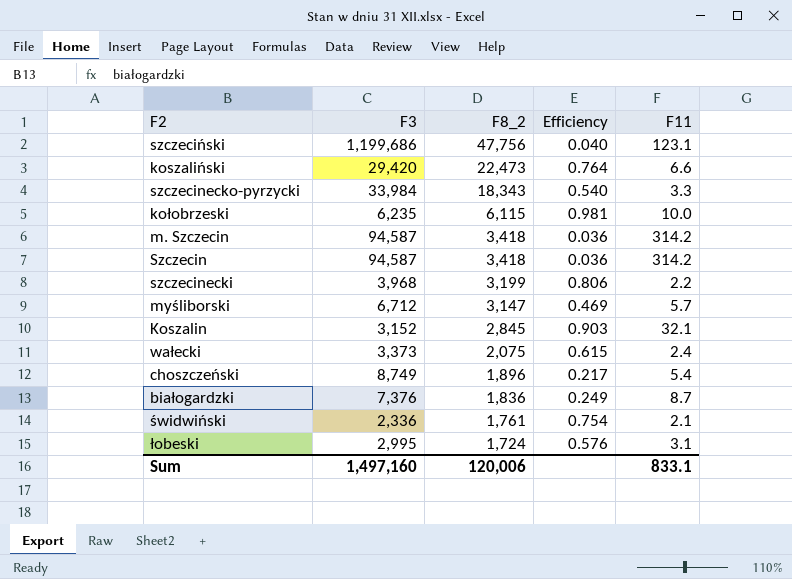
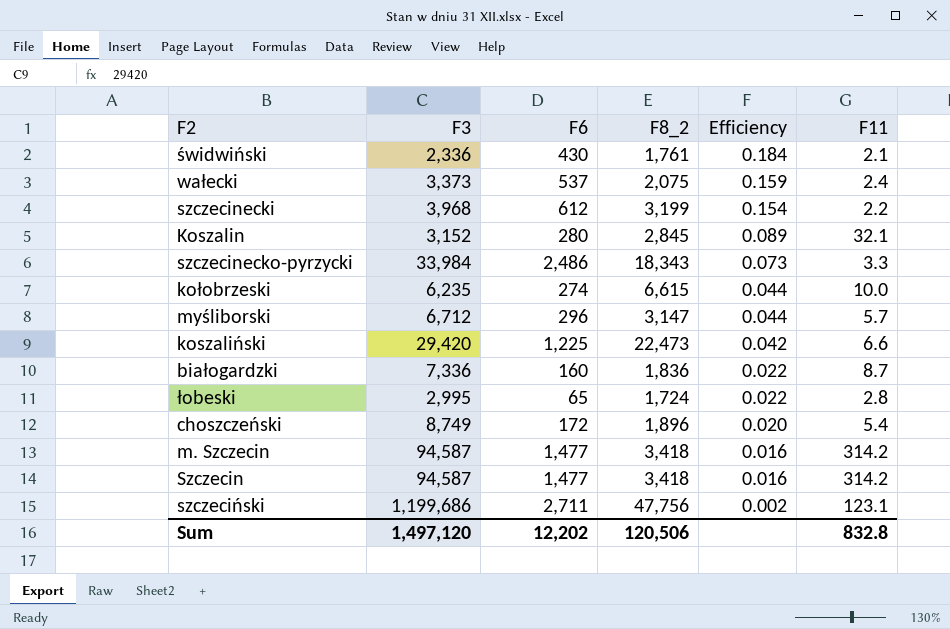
row order: F8_2 descending -> Efficiency descending
column F6 | position: none -> 3
column Efficiency | formula: [F8_2] / [F3] -> [F6] / [F3]
kołobrzeski | F8_2: 6,115 -> 6,615
białogardzki | F3: 7,376 -> 7,336
łobeski | F11: 3.1 -> 2.8
Sum | F3: 1,497,160 -> 1,497,120
Sum | F8_2: 120,006 -> 120,506
Sum | F11: 833.1 -> 832.8

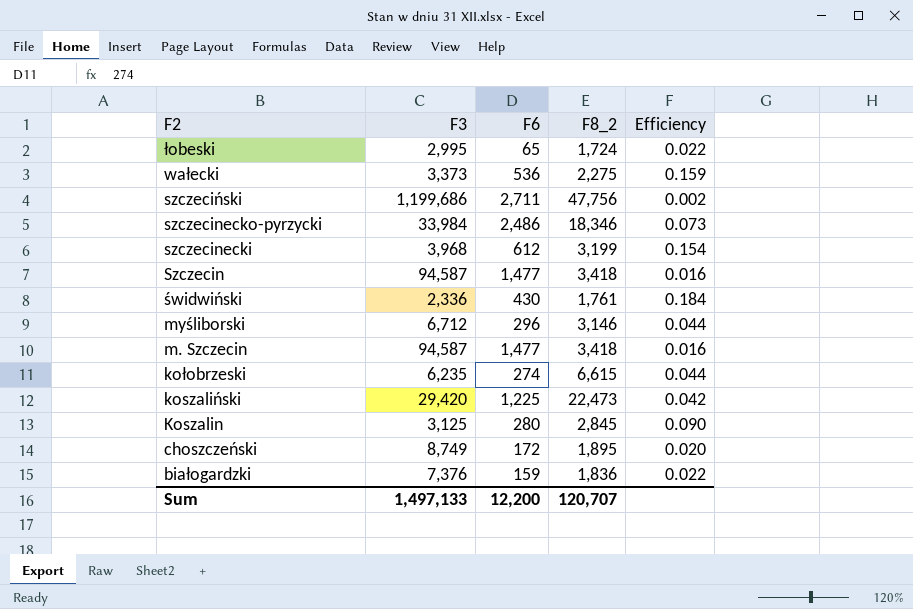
row order: Efficiency descending -> F2 descending
column F11 | position: 6 -> none
wałecki | F6: 537 -> 536
wałecki | F8_2: 2,075 -> 2,275
szczecinecko-pyrzycki | F8_2: 18,343 -> 18,346
myśliborski | F8_2: 3,147 -> 3,146
Koszalin | F3: 3,152 -> 3,125
Koszalin | Efficiency: 0.089 -> 0.090
choszczeński | F8_2: 1,896 -> 1,895
białogardzki | F3: 7,336 -> 7,376
białogardzki | F6: 160 -> 159
Sum | F3: 1,497,120 -> 1,497,133
Sum | F6: 12,202 -> 12,200
Sum | F8_2: 120,506 -> 120,707

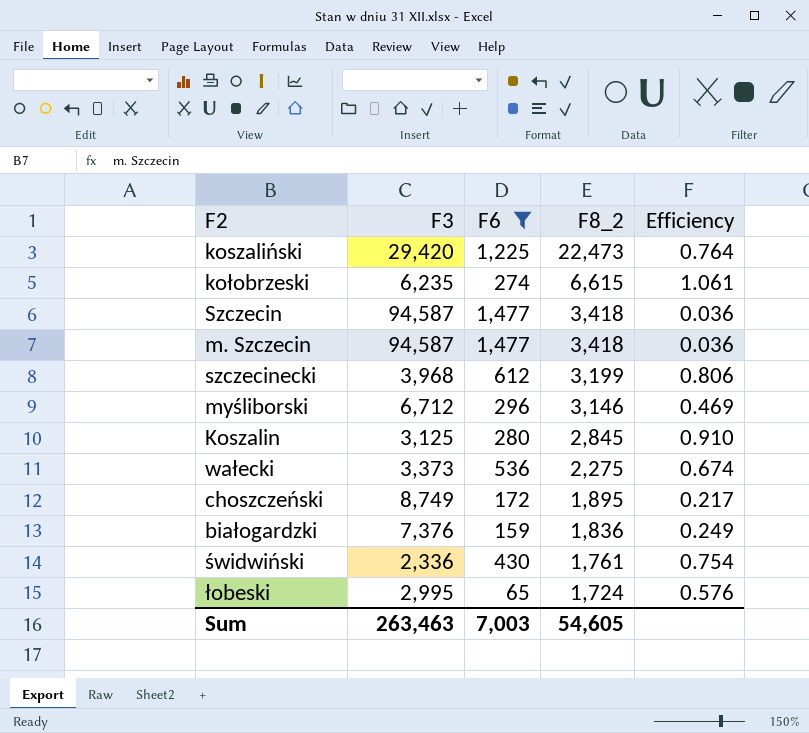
filter: none -> F6 <= 1,477
row order: F2 descending -> F8_2 descending
column Efficiency | formula: [F6] / [F3] -> [F8_2] / [F3]
Sum | F3: 1,497,133 -> 263,463
Sum | F6: 12,200 -> 7,003
Sum | F8_2: 120,707 -> 54,605

